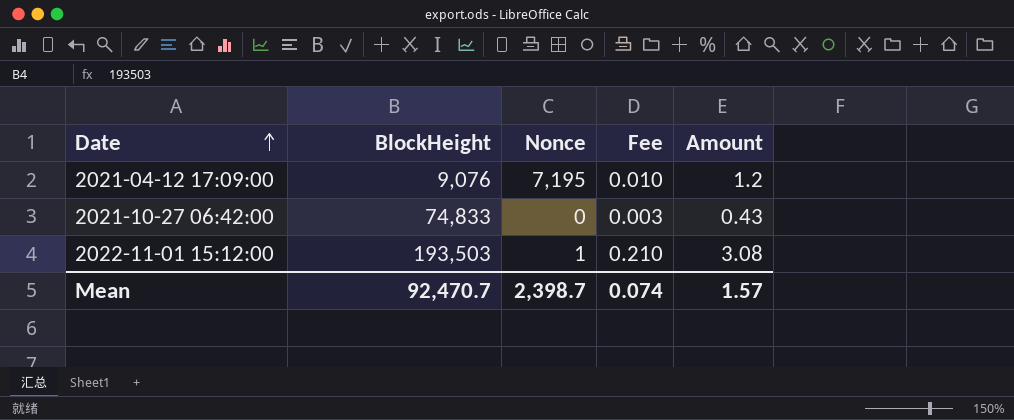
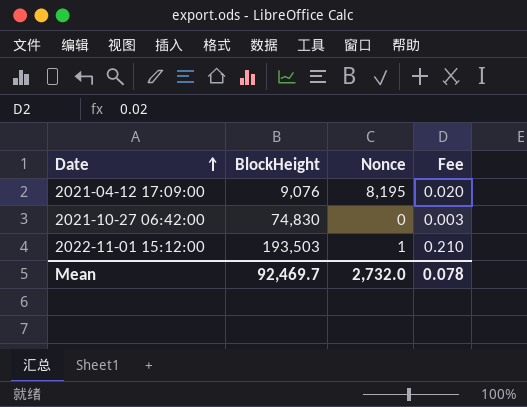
column Amount | position: 5 -> none
2021-04-12 17:09:00 | Nonce: 7,195 -> 8,195
2021-04-12 17:09:00 | Fee: 0.010 -> 0.020
2021-10-27 06:42:00 | BlockHeight: 74,833 -> 74,830
Mean | BlockHeight: 92,470.7 -> 92,469.7
Mean | Nonce: 2,398.7 -> 2,732.0
Mean | Fee: 0.074 -> 0.078

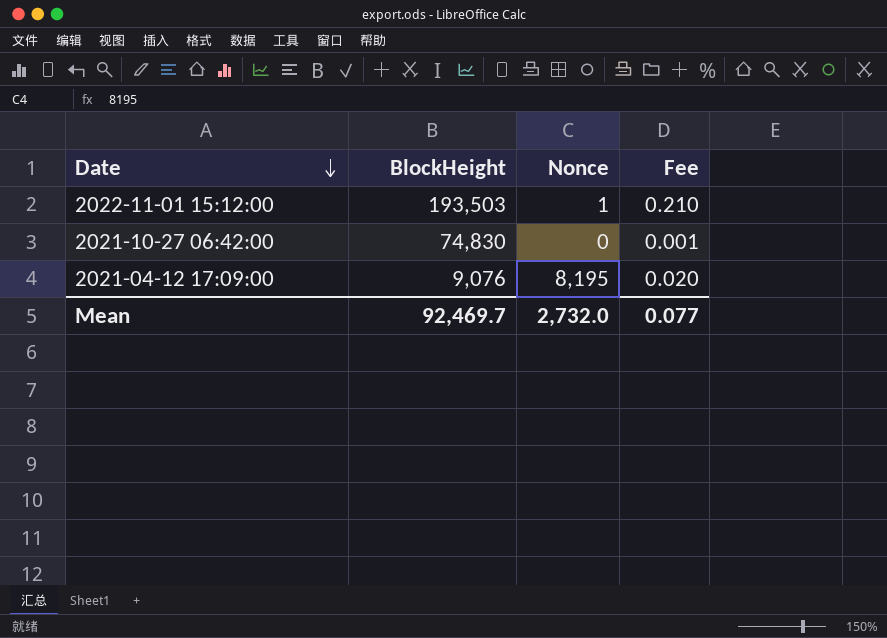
row order: Date ascending -> Date descending
2021-10-27 06:42:00 | Fee: 0.003 -> 0.001
Mean | Fee: 0.078 -> 0.077

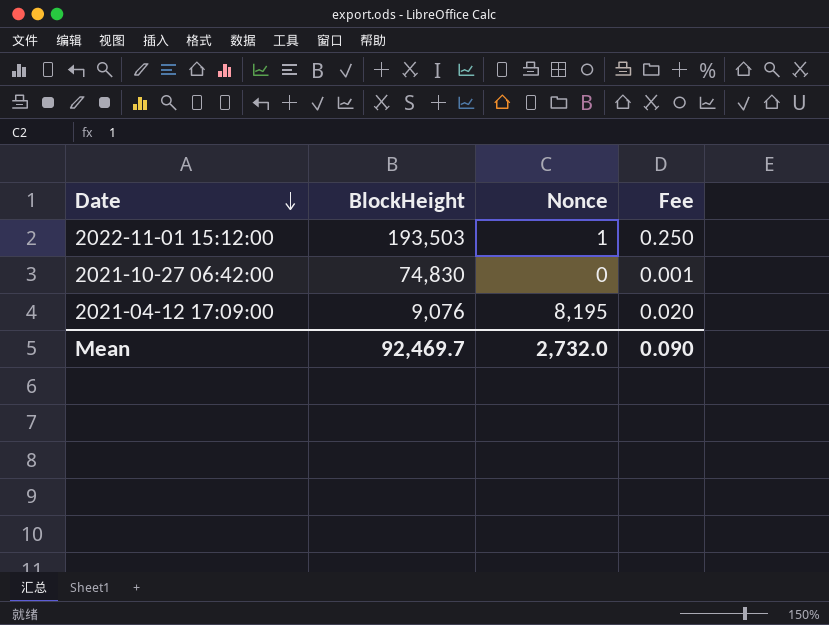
2022-11-01 15:12:00 | Fee: 0.210 -> 0.250
Mean | Fee: 0.077 -> 0.090

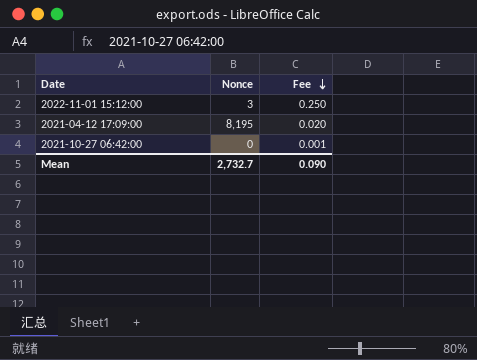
row order: Date descending -> Fee descending
column BlockHeight | position: 2 -> none
2022-11-01 15:12:00 | Nonce: 1 -> 3
Mean | Nonce: 2,732.0 -> 2,732.7

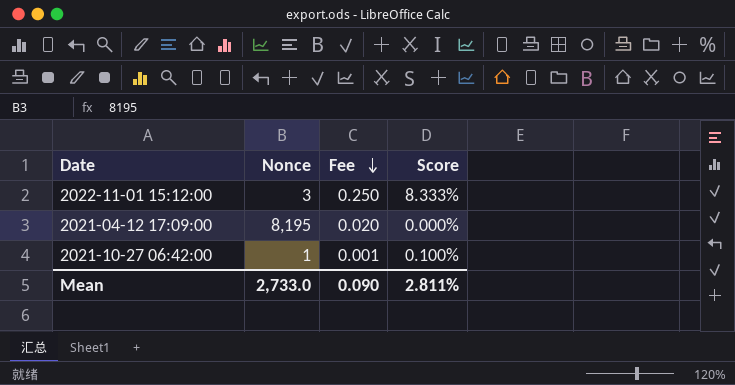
column Score | formula: none -> [Fee] / [Nonce]
2021-10-27 06:42:00 | Nonce: 0 -> 1
Mean | Nonce: 2,732.7 -> 2,733.0

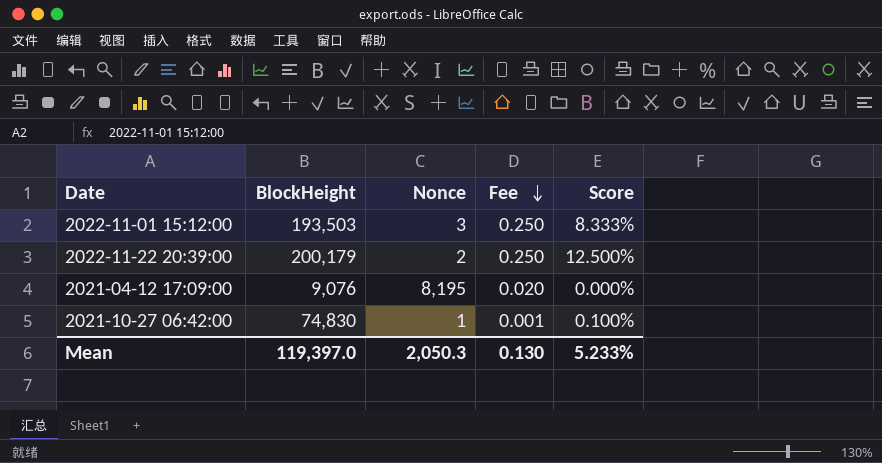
column BlockHeight | position: none -> 2
row 2022-11-22 20:39:00: none -> 200,179 | 2 | 0.250 | 12.500%
Mean | Nonce: 2,733.0 -> 2,050.3
Mean | Fee: 0.090 -> 0.130
Mean | Score: 2.811% -> 5.233%

